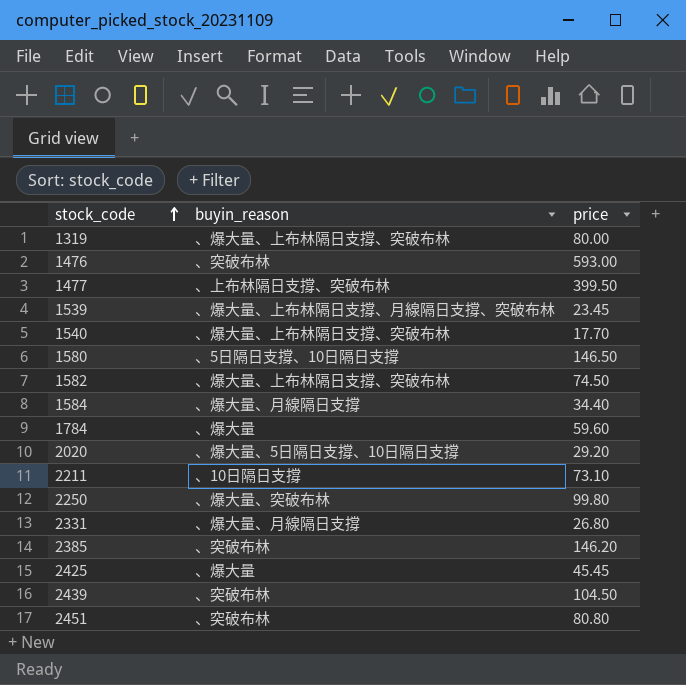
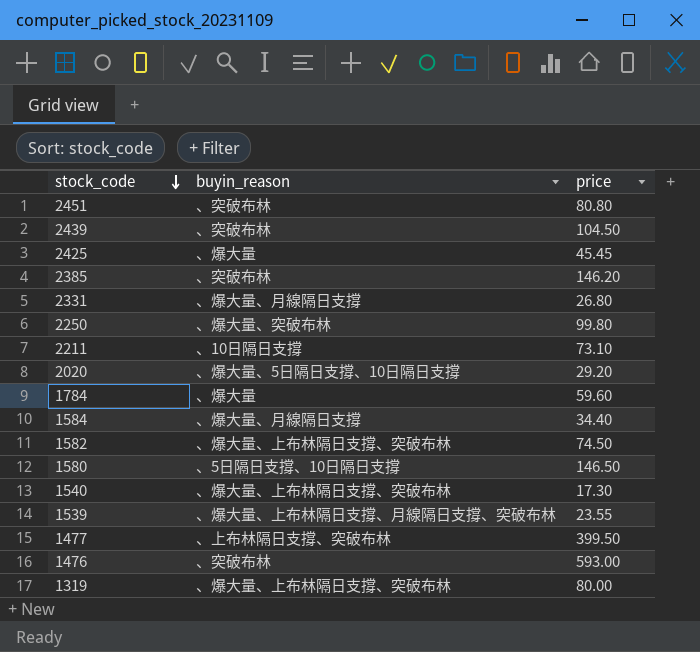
row order: stock_code ascending -> stock_code descending
1540 | price: 17.70 -> 17.30
1539 | price: 23.45 -> 23.55

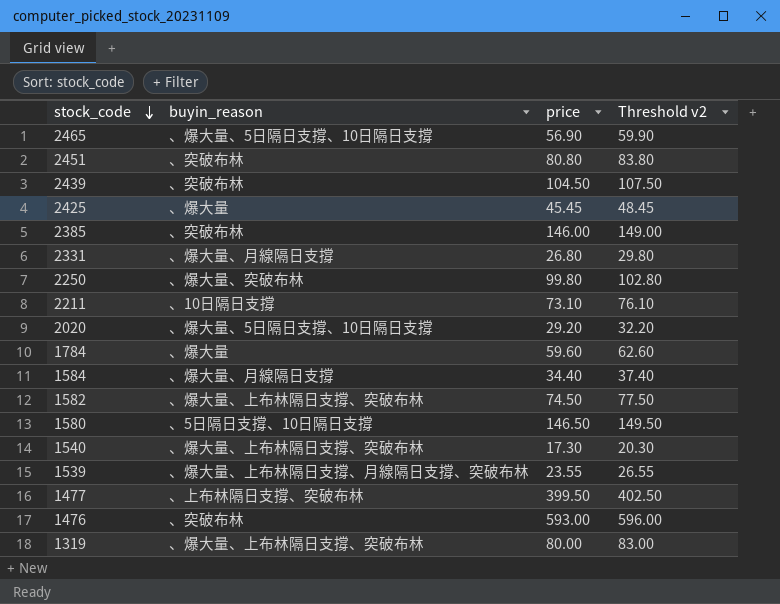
column Threshold v2 | formula: none -> [price] + 3
row 2465: none -> 、爆大量、5日隔日支撐、10日隔日支撐 | 56.90 | 59.90
2385 | price: 146.20 -> 146.00

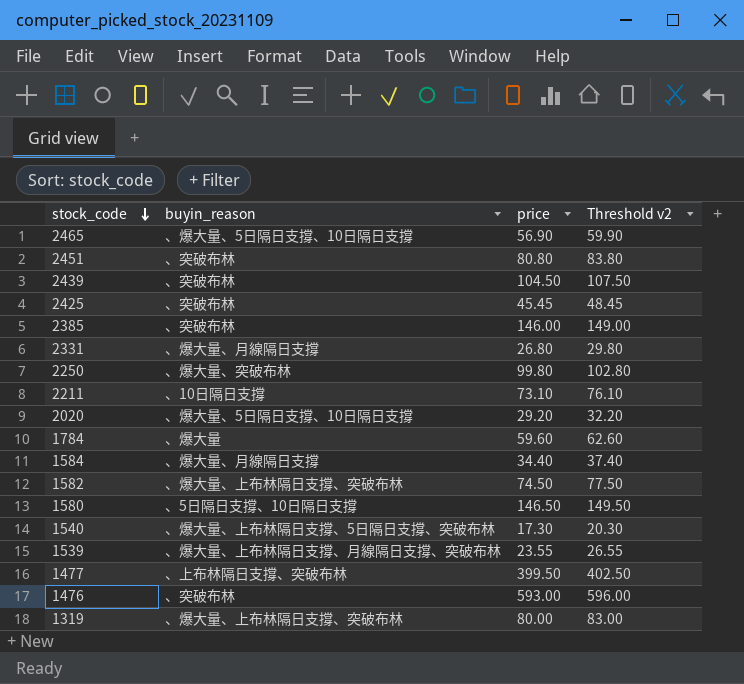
2425 | buyin_reason: 、爆大量 -> 、突破布林
1540 | buyin_reason: 、爆大量、上布林隔日支撐、突破布林 -> 、爆大量、上布林隔日支撐、5日隔日支撐、突破布林

